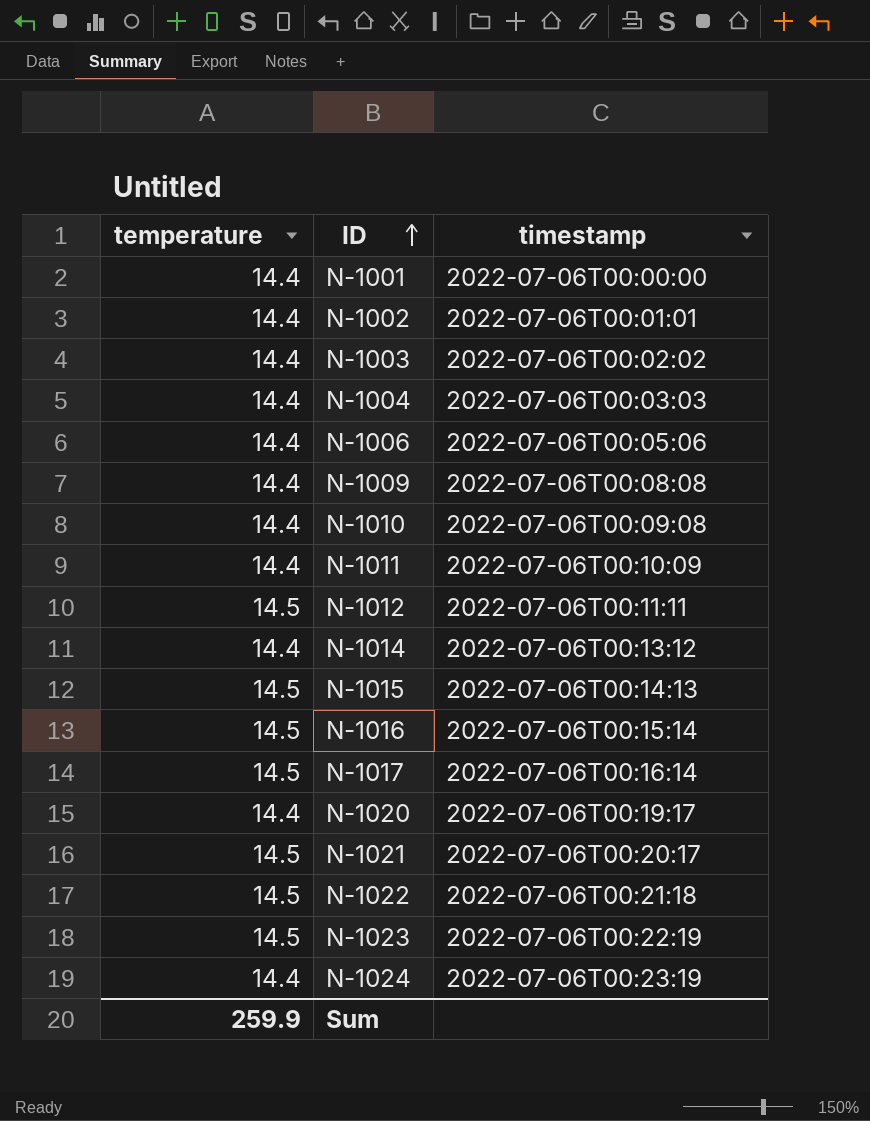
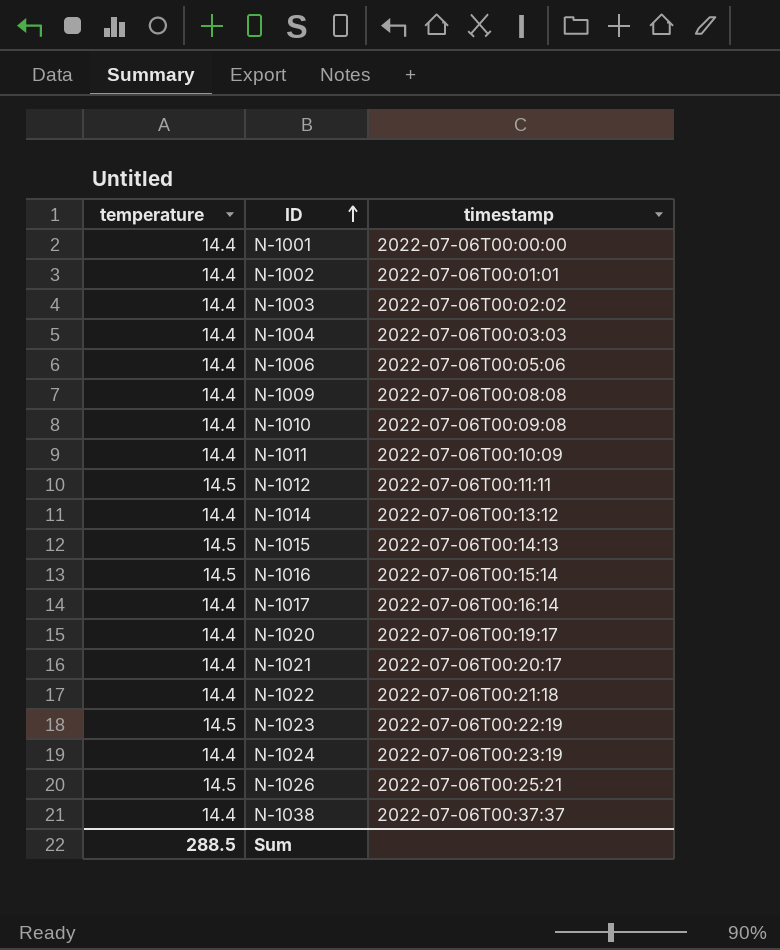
N-1017 | temperature: 14.5 -> 14.4
N-1021 | temperature: 14.5 -> 14.4
N-1022 | temperature: 14.5 -> 14.4
row N-1026: none -> 14.5 | 2022-07-06T00:25:21
row N-1038: none -> 14.4 | 2022-07-06T00:37:37
Sum | temperature: 259.9 -> 288.5

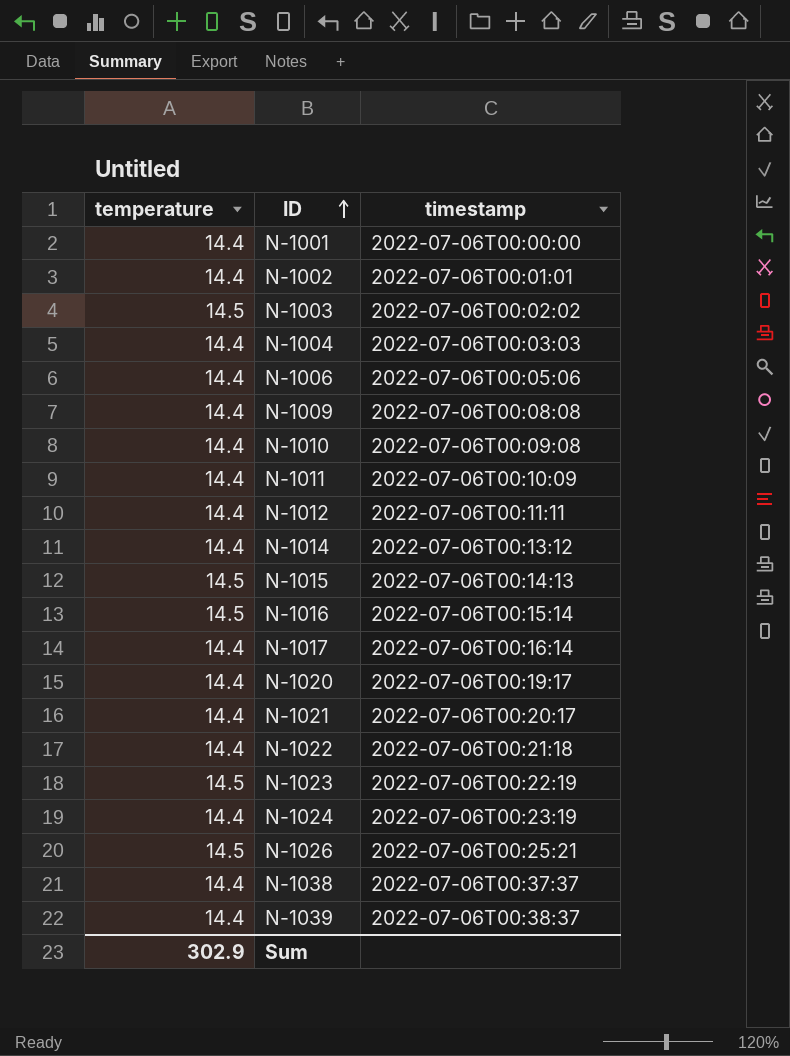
N-1003 | temperature: 14.4 -> 14.5
N-1012 | temperature: 14.5 -> 14.4
row N-1039: none -> 14.4 | 2022-07-06T00:38:37
Sum | temperature: 288.5 -> 302.9

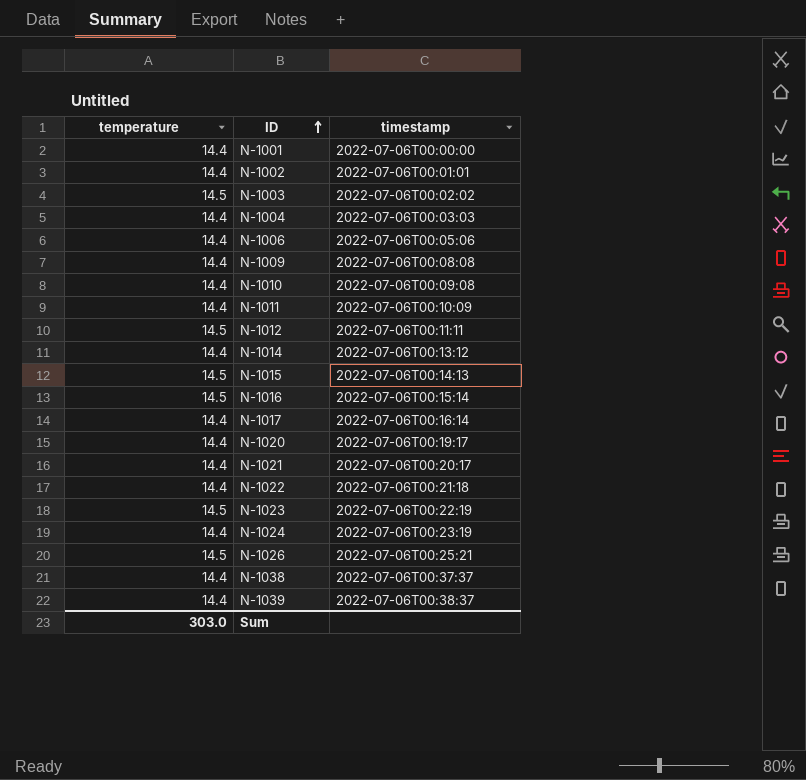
N-1012 | temperature: 14.4 -> 14.5
Sum | temperature: 302.9 -> 303.0

